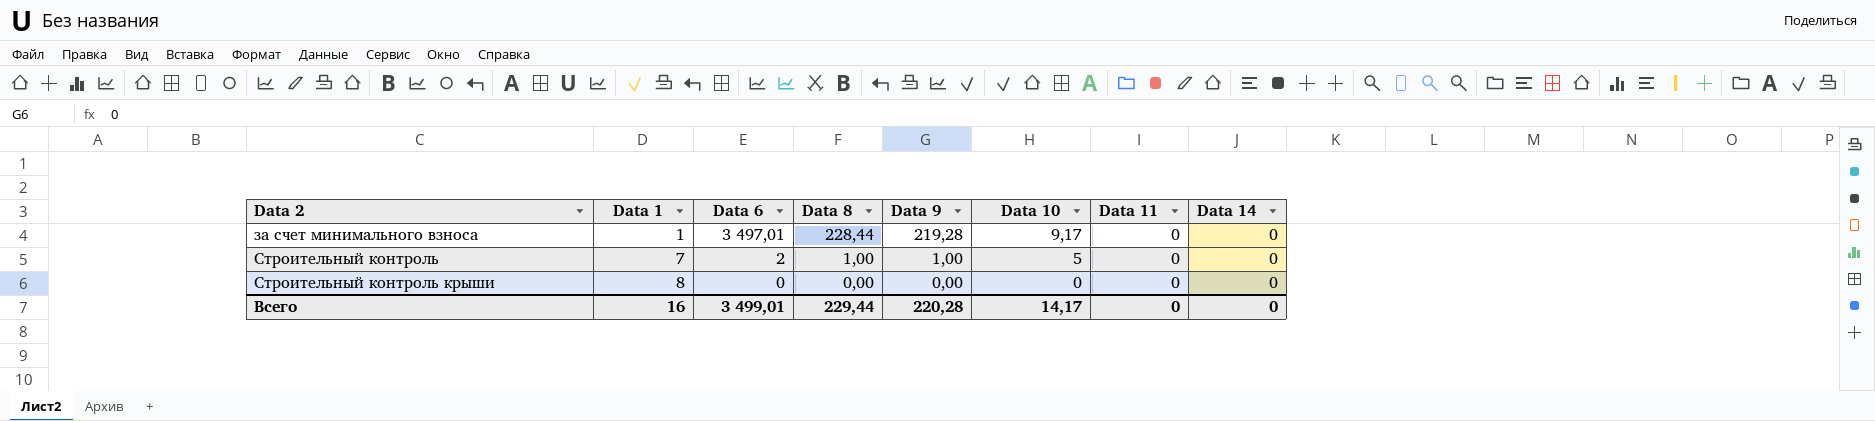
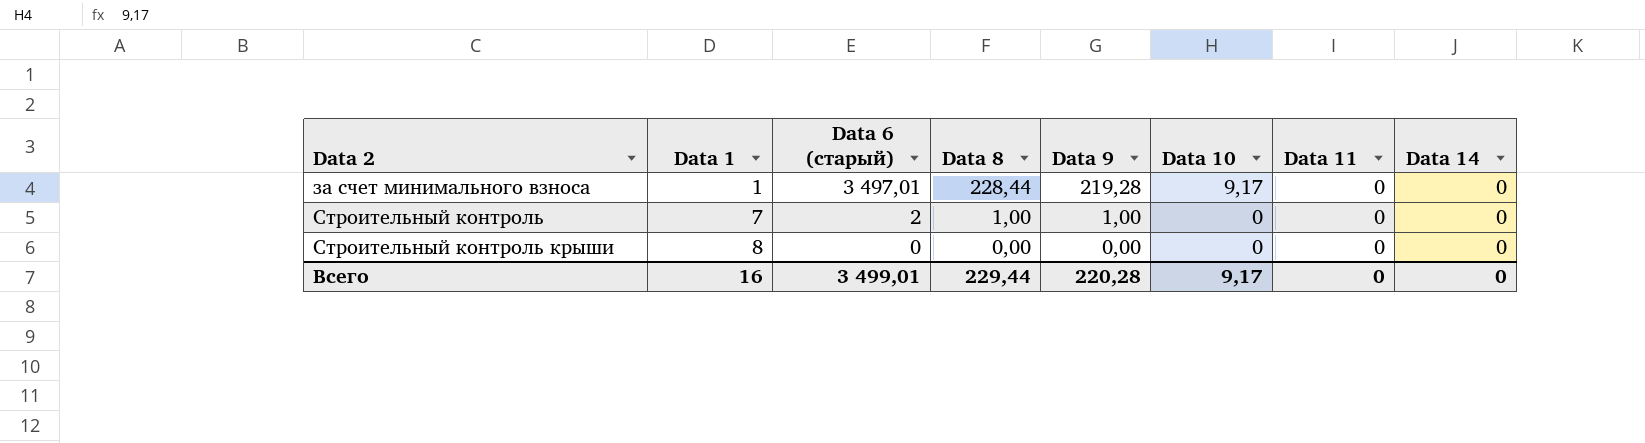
column name: Data 6 -> Data 6 (старый)
Строительный контроль | Data 10: 5 -> 0
Всего | Data 10: 14,17 -> 9,17

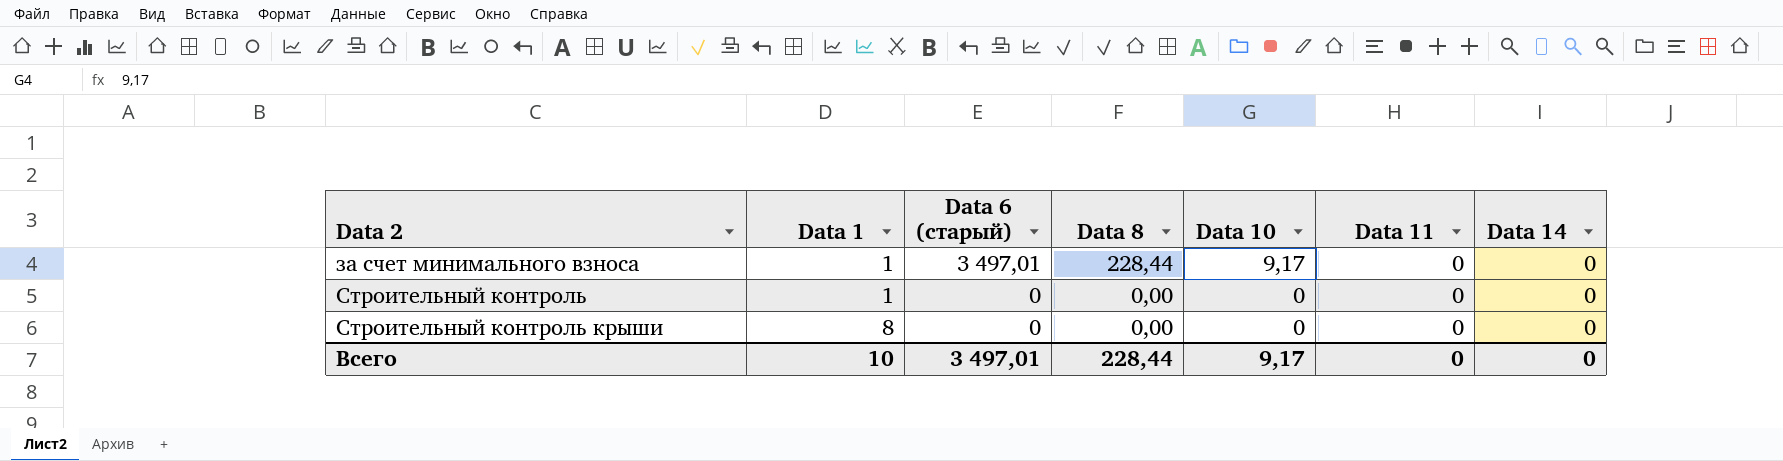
column Data 9 | position: 5 -> none
Строительный контроль | Data 1: 7 -> 1
Строительный контроль | Data 6 (старый): 2 -> 0
Строительный контроль | Data 8: 1,00 -> 0,00
Всего | Data 1: 16 -> 10
Всего | Data 6 (старый): 3 499,01 -> 3 497,01
Всего | Data 8: 229,44 -> 228,44

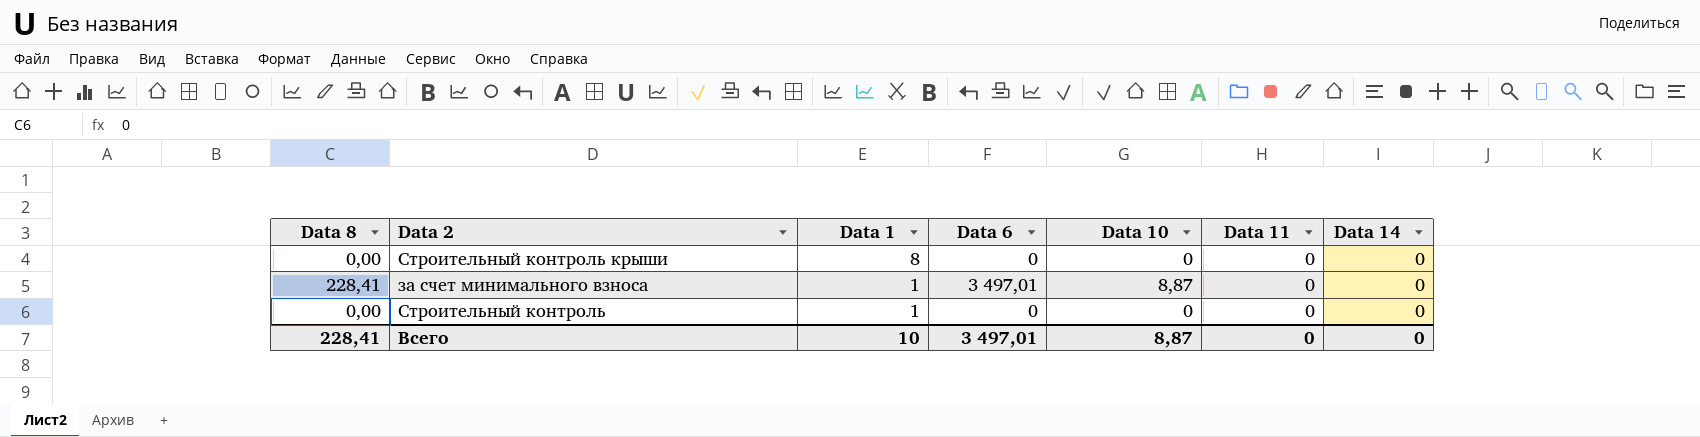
row order: Data 2 ascending -> Data 1 descending
column Data 8 | position: 4 -> 1
column name: Data 6 (старый) -> Data 6
за счет минимального взноса | Data 8: 228,44 -> 228,41
за счет минимального взноса | Data 10: 9,17 -> 8,87
Всего | Data 8: 228,44 -> 228,41
Всего | Data 10: 9,17 -> 8,87

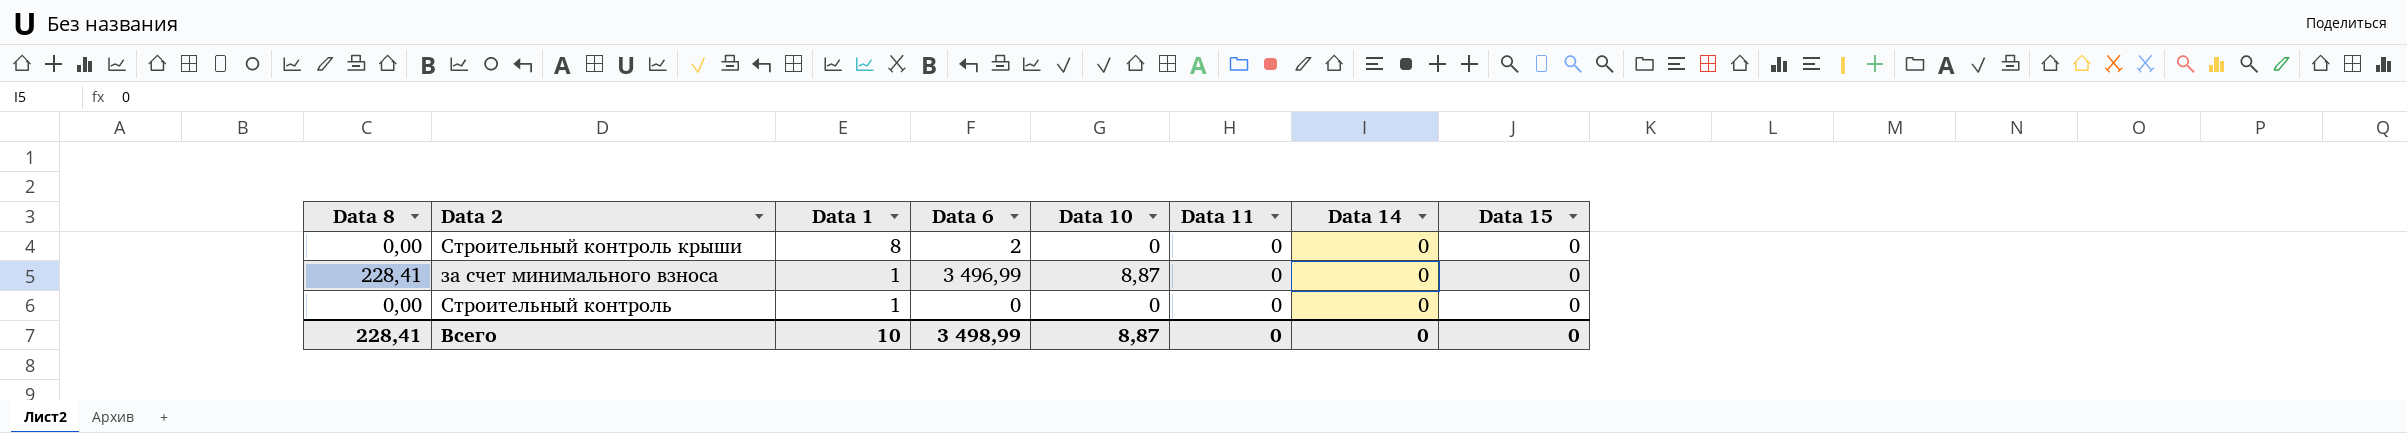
column Data 15 | position: none -> 8
Строительный контроль крыши | Data 6: 0 -> 2
за счет минимального взноса | Data 6: 3 497,01 -> 3 496,99
Всего | Data 6: 3 497,01 -> 3 498,99

